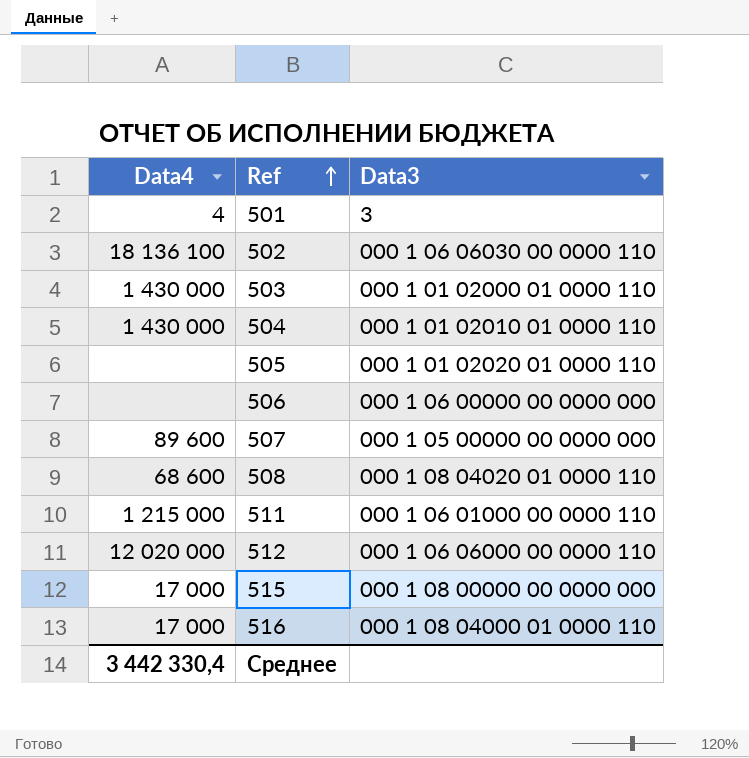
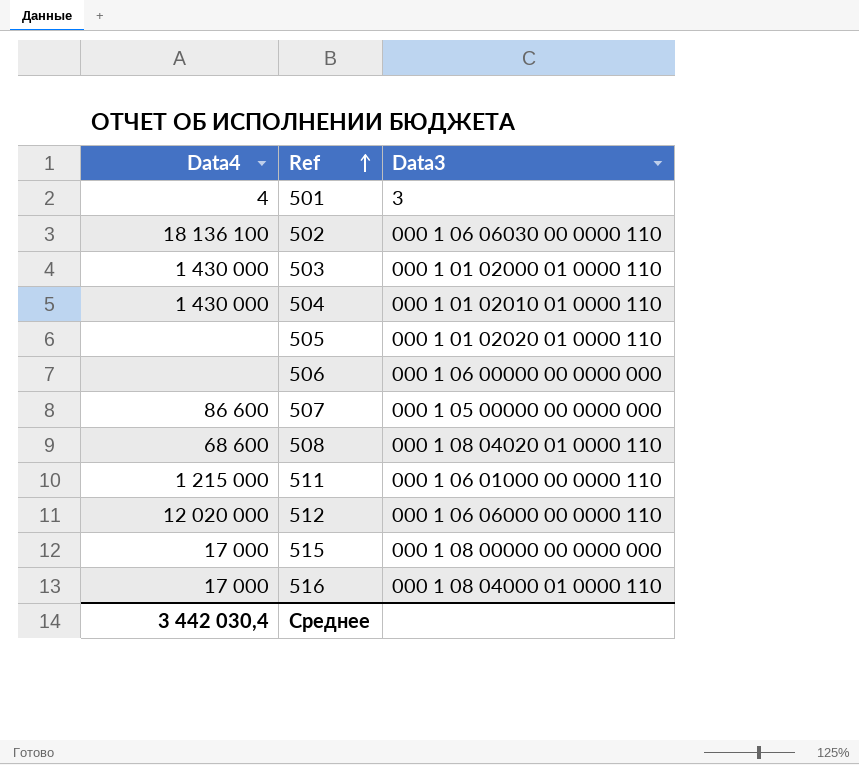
507 | Data4: 89 600 -> 86 600
Среднее | Data4: 3 442 330,4 -> 3 442 030,4

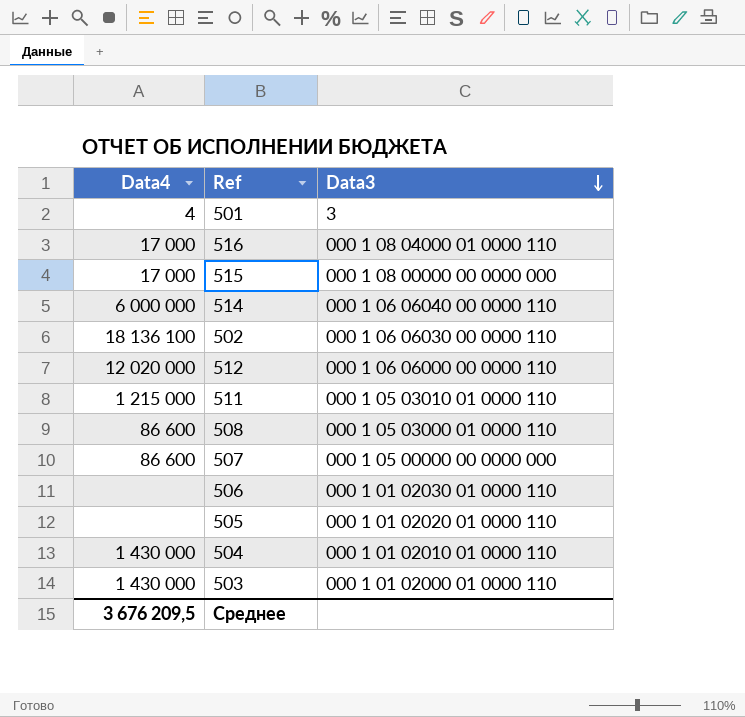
row order: Ref ascending -> Data3 descending
row 514: none -> 6 000 000 | 000 1 06 06040 00 0000 110
511 | Data3: 000 1 06 01000 00 0000 110 -> 000 1 05 03010 01 0000 110
508 | Data4: 68 600 -> 86 600
508 | Data3: 000 1 08 04020 01 0000 110 -> 000 1 05 03000 01 0000 110
506 | Data3: 000 1 06 00000 00 0000 000 -> 000 1 01 02030 01 0000 110
Среднее | Data4: 3 442 030,4 -> 3 676 209,5

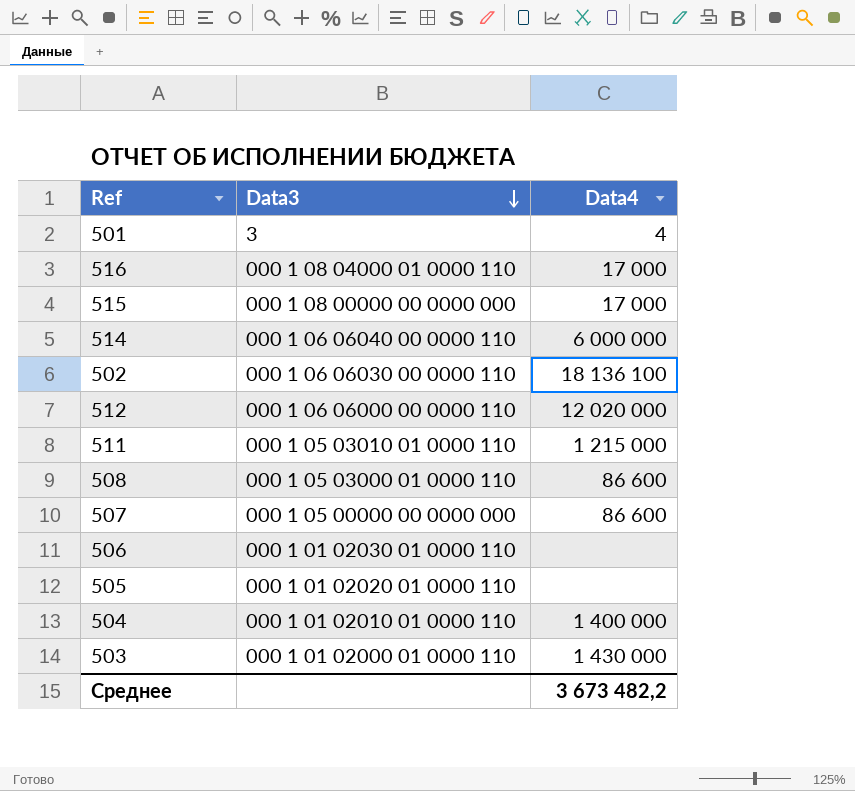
column Data4 | position: 1 -> 3
504 | Data4: 1 430 000 -> 1 400 000
Среднее | Data4: 3 676 209,5 -> 3 673 482,2

